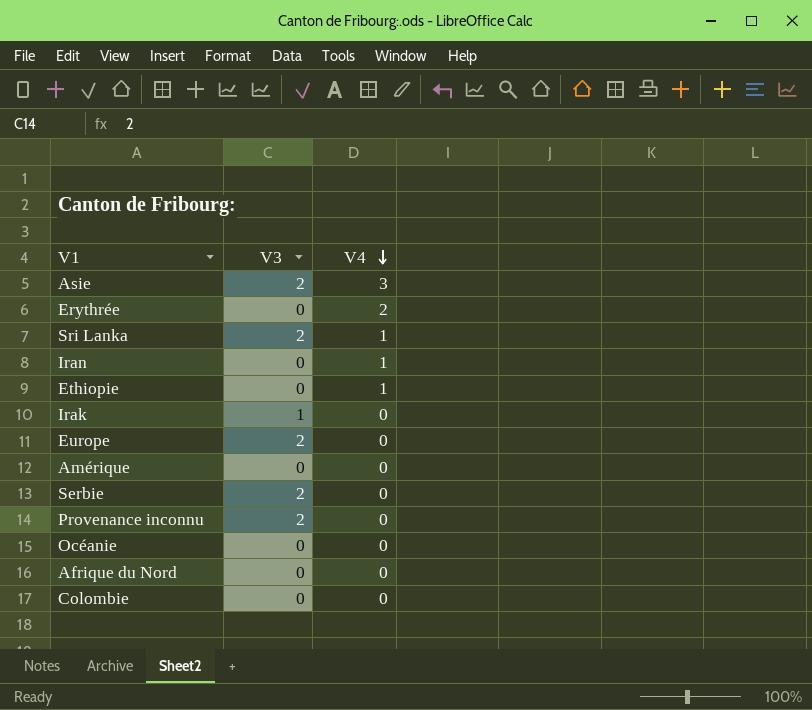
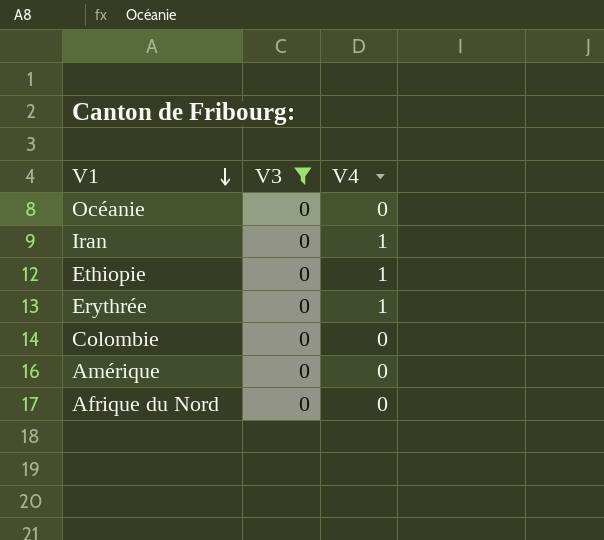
filter: none -> V3 = 0
row order: V4 descending -> V1 descending
Erythrée | V4: 2 -> 1

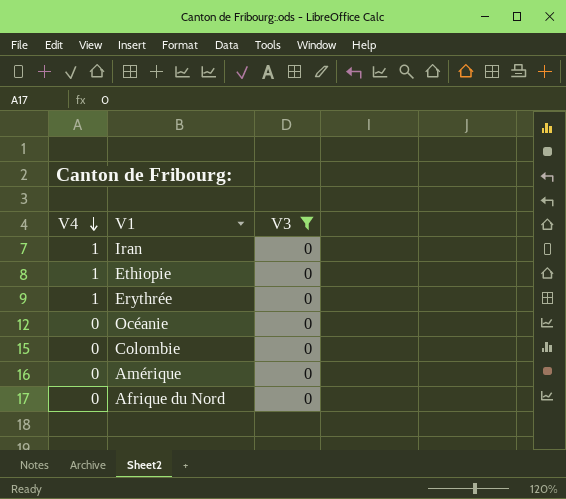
row order: V1 descending -> V4 descending
column V4 | position: 3 -> 1

